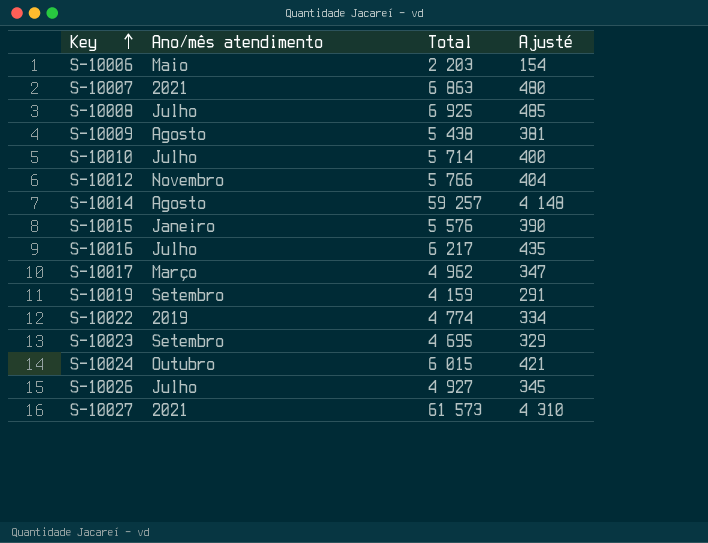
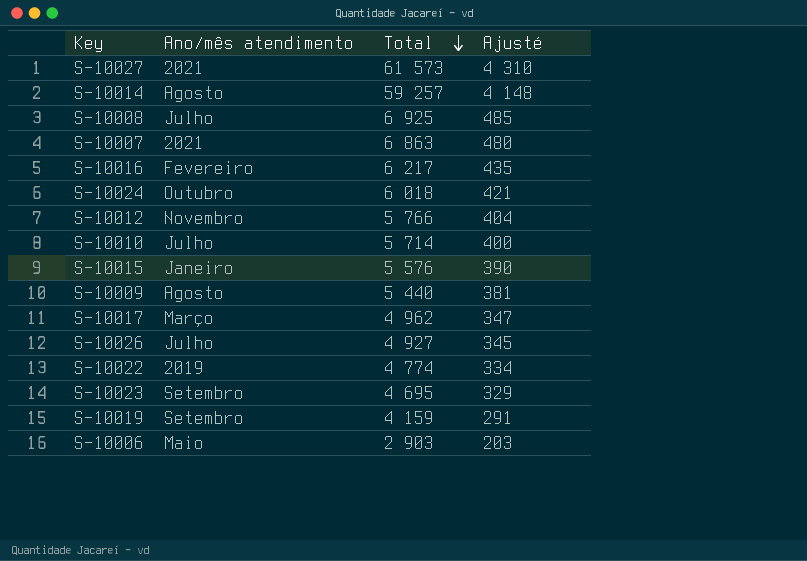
row order: Key ascending -> Total descending
S-10016 | Ano/mês atendimento: Julho -> Fevereiro
S-10024 | Total: 6 015 -> 6 018
S-10009 | Total: 5 438 -> 5 440
S-10006 | Total: 2 203 -> 2 903
S-10006 | Ajusté: 154 -> 203

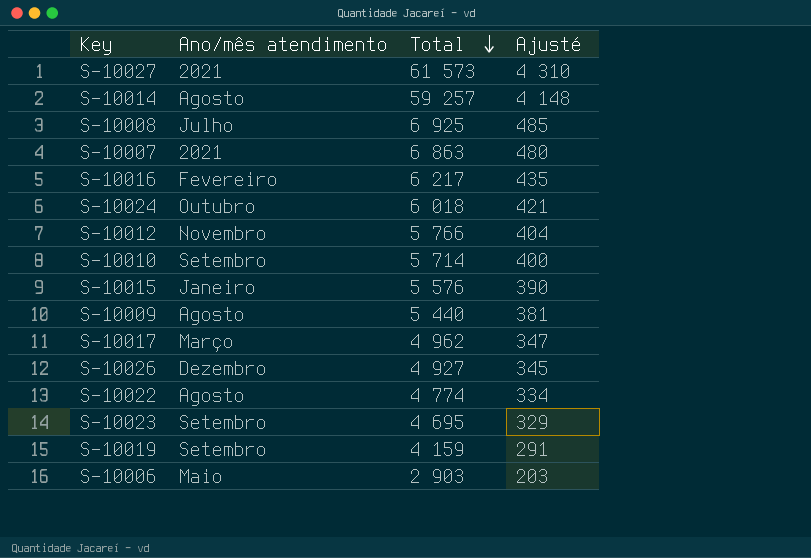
S-10010 | Ano/mês atendimento: Julho -> Setembro
S-10026 | Ano/mês atendimento: Julho -> Dezembro
S-10022 | Ano/mês atendimento: 2019 -> Agosto

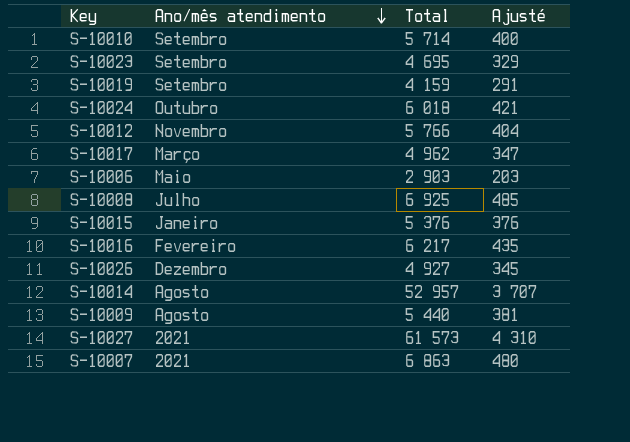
row order: Total descending -> Ano/mês atendimento descending
row S-10022: Agosto | 4 774 | 334 -> none
S-10015 | Total: 5 576 -> 5 376
S-10015 | Ajusté: 390 -> 376
S-10014 | Total: 59 257 -> 52 957
S-10014 | Ajusté: 4 148 -> 3 707

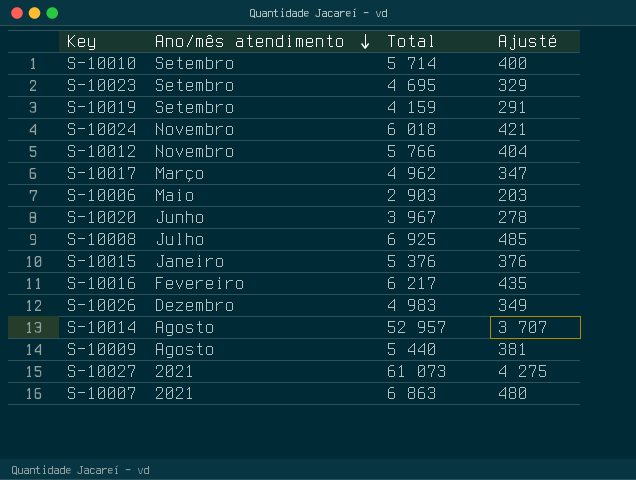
S-10024 | Ano/mês atendimento: Outubro -> Novembro
row S-10020: none -> Junho | 3 967 | 278
S-10026 | Total: 4 927 -> 4 983
S-10026 | Ajusté: 345 -> 349
S-10027 | Total: 61 573 -> 61 073
S-10027 | Ajusté: 4 310 -> 4 275

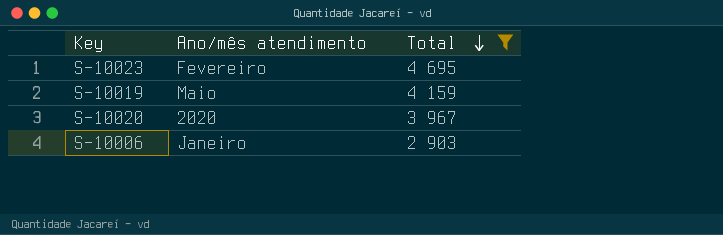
filter: none -> Total <= 4 695
row order: Ano/mês atendimento descending -> Total descending
column Ajusté | formula: [Total] * 0,07 -> none
S-10023 | Ano/mês atendimento: Setembro -> Fevereiro
S-10019 | Ano/mês atendimento: Setembro -> Maio
S-10020 | Ano/mês atendimento: Junho -> 2020
S-10006 | Ano/mês atendimento: Maio -> Janeiro

